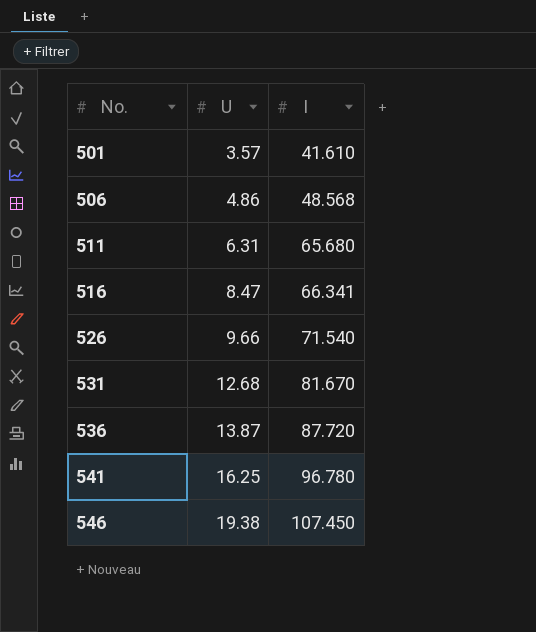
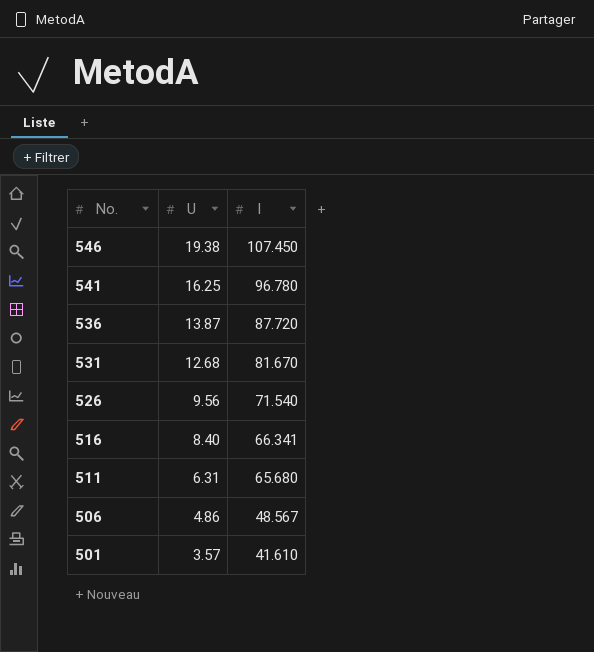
row order: No. ascending -> No. descending
526 | U: 9.66 -> 9.56
516 | U: 8.47 -> 8.40
506 | I: 48.568 -> 48.567

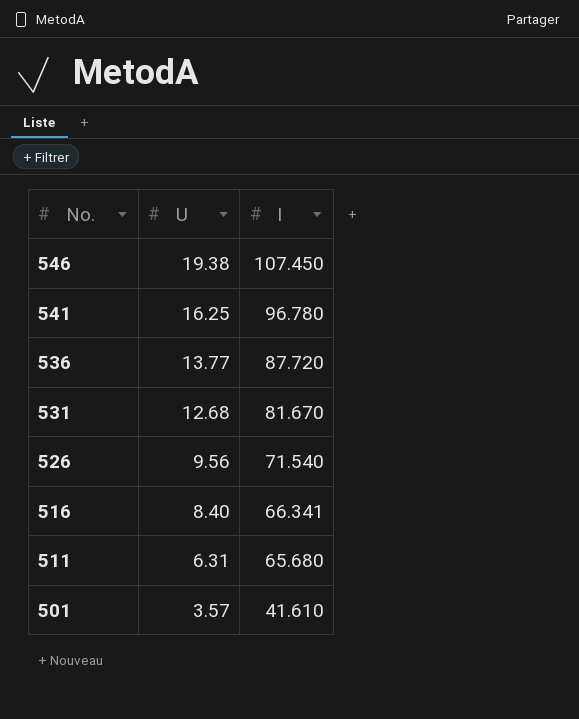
row 506: 4.86 | 48.567 -> none
536 | U: 13.87 -> 13.77

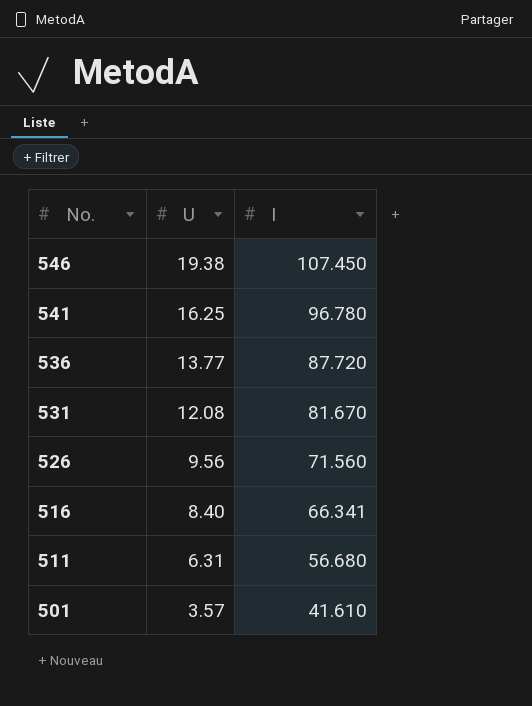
531 | U: 12.68 -> 12.08
526 | I: 71.540 -> 71.560
511 | I: 65.680 -> 56.680

